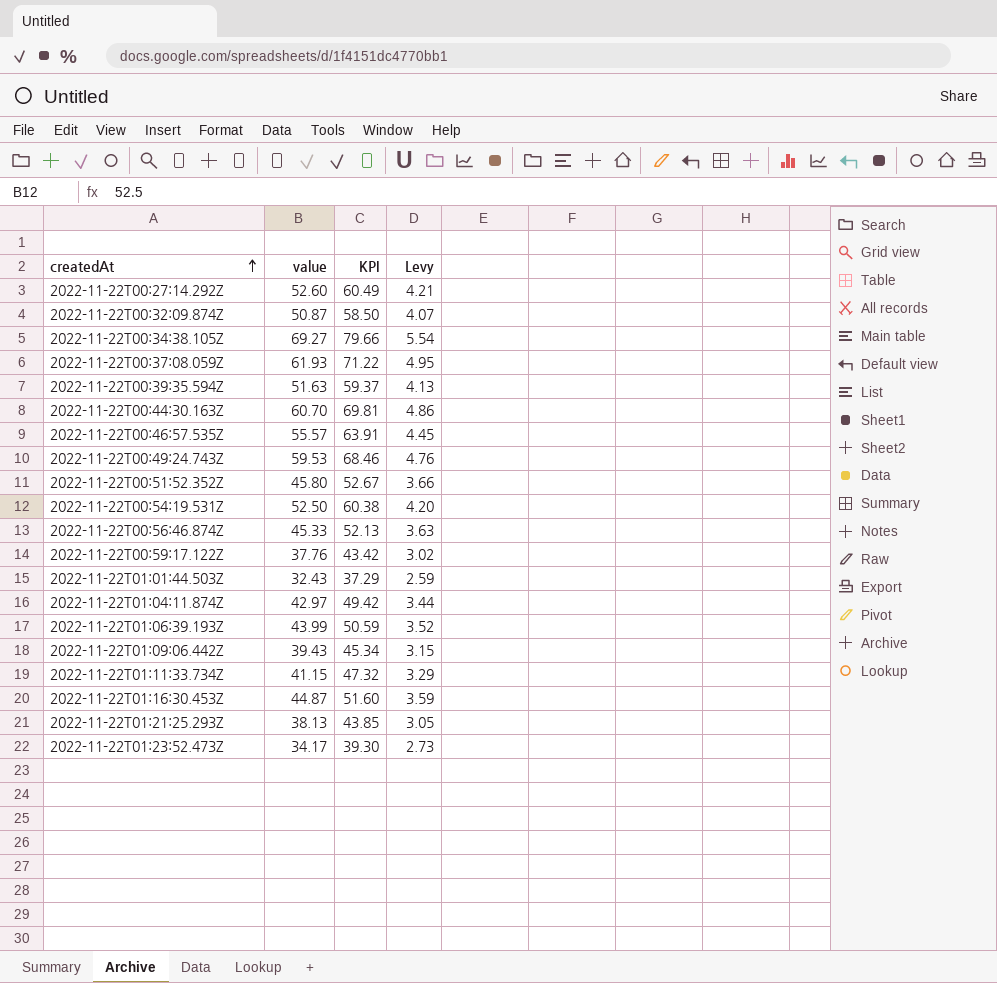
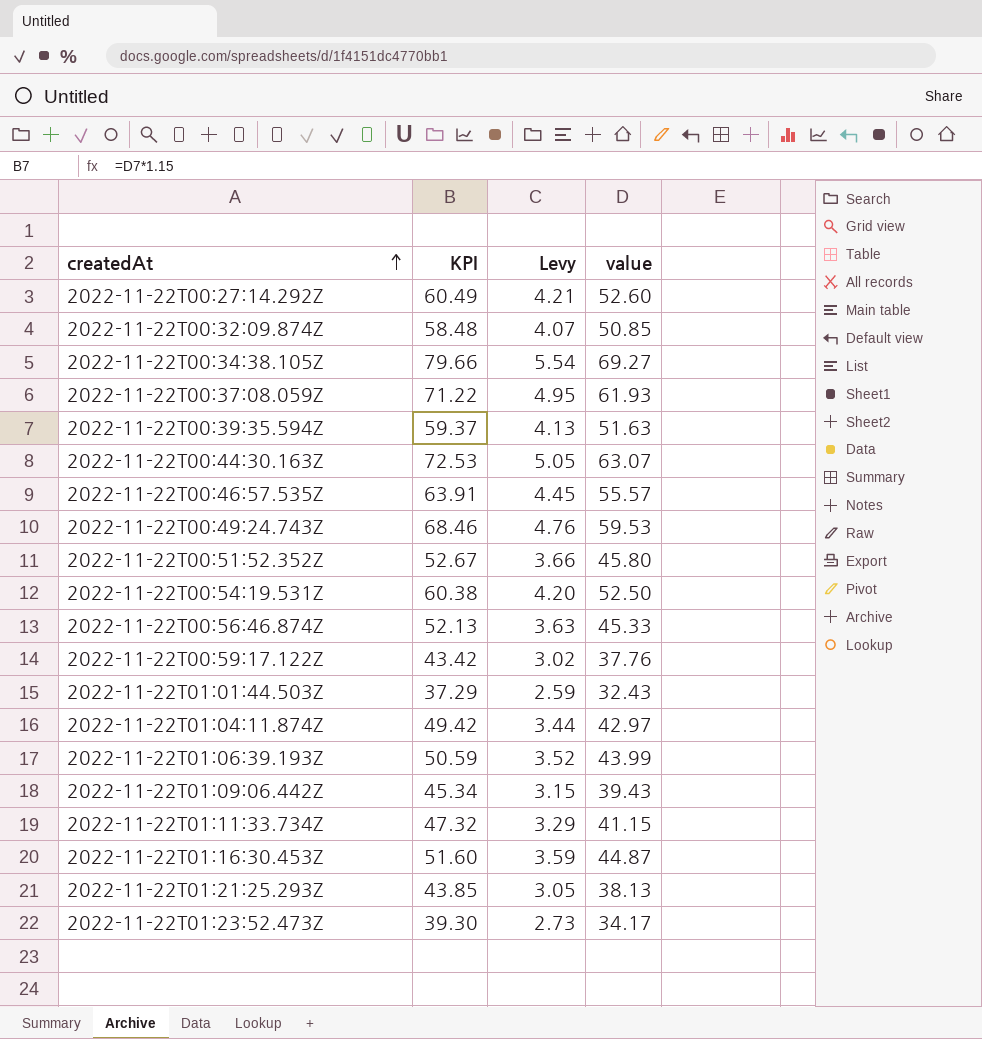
column value | position: 2 -> 4
2022-11-22T00:32:09.874Z | KPI: 58.50 -> 58.48
2022-11-22T00:32:09.874Z | value: 50.87 -> 50.85
2022-11-22T00:44:30.163Z | KPI: 69.81 -> 72.53
2022-11-22T00:44:30.163Z | Levy: 4.86 -> 5.05
2022-11-22T00:44:30.163Z | value: 60.70 -> 63.07

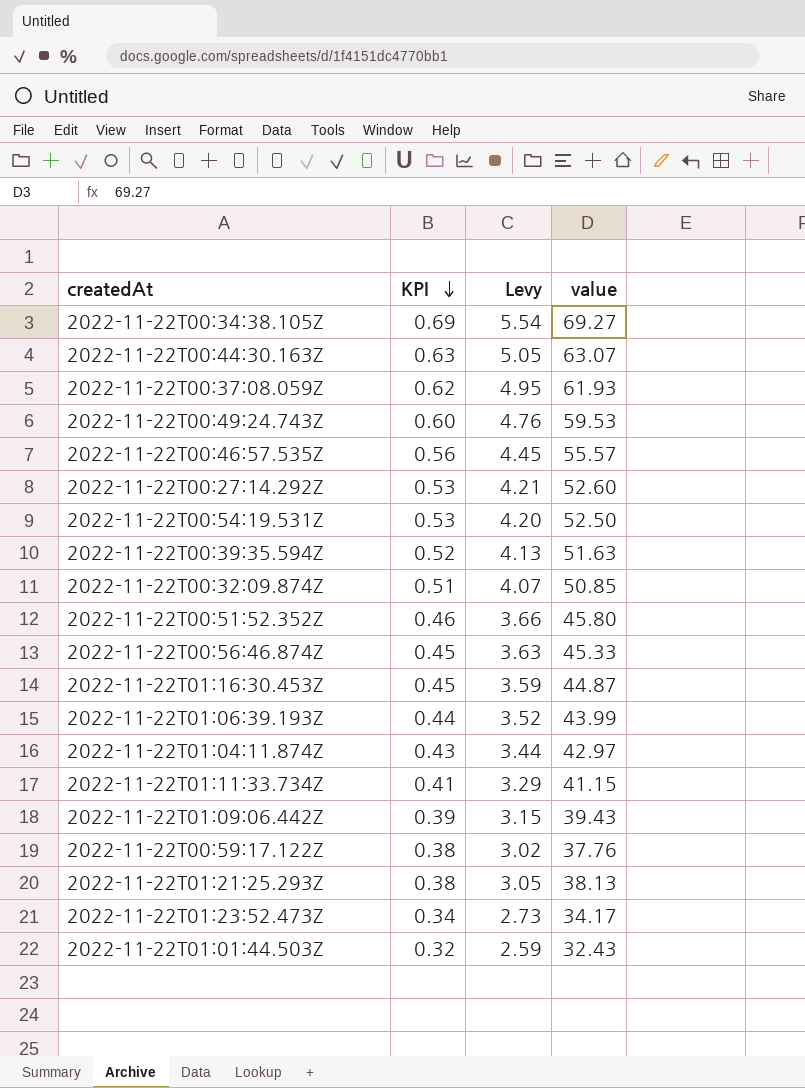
row order: createdAt ascending -> KPI descending
column KPI | formula: [value] * 1.15 -> [value] * 0.01

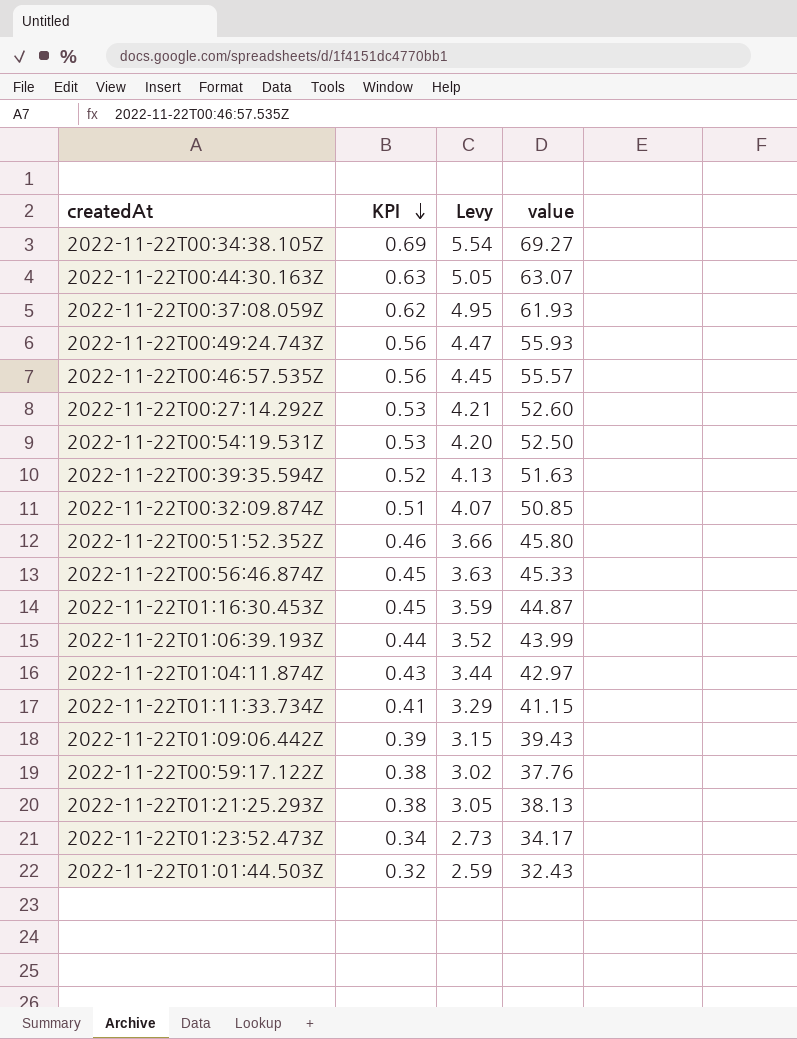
2022-11-22T00:49:24.743Z | KPI: 0.60 -> 0.56
2022-11-22T00:49:24.743Z | Levy: 4.76 -> 4.47
2022-11-22T00:49:24.743Z | value: 59.53 -> 55.93

